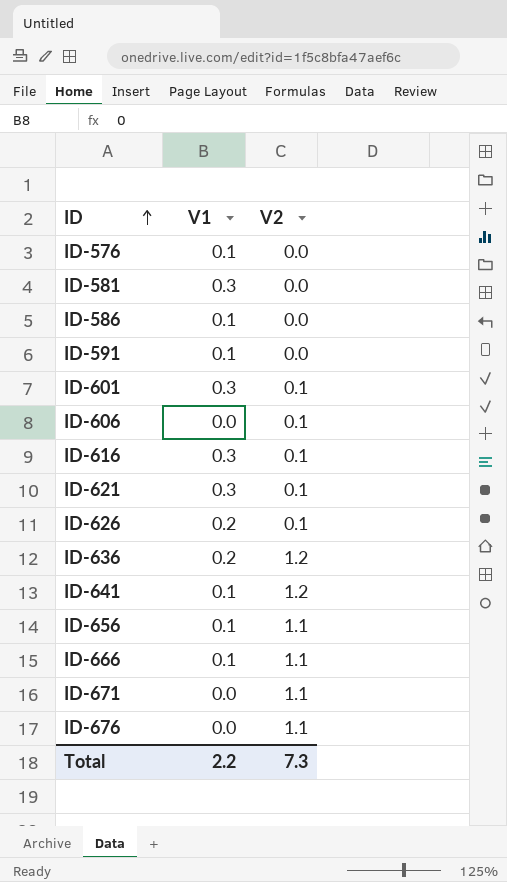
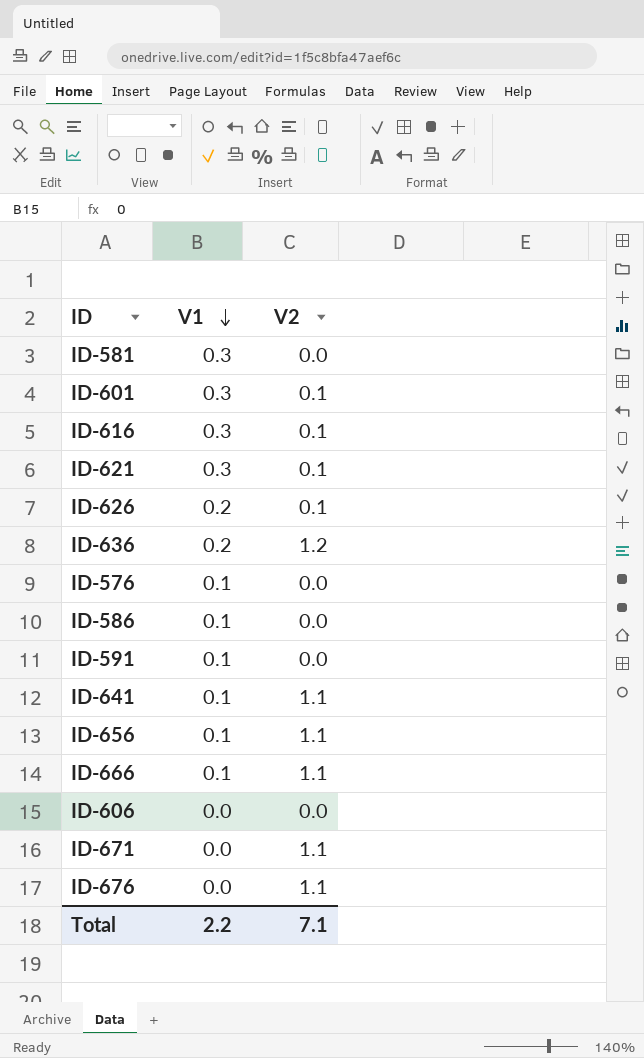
row order: ID ascending -> V1 descending
ID-641 | V2: 1.2 -> 1.1
ID-606 | V2: 0.1 -> 0.0
Total | V2: 7.3 -> 7.1

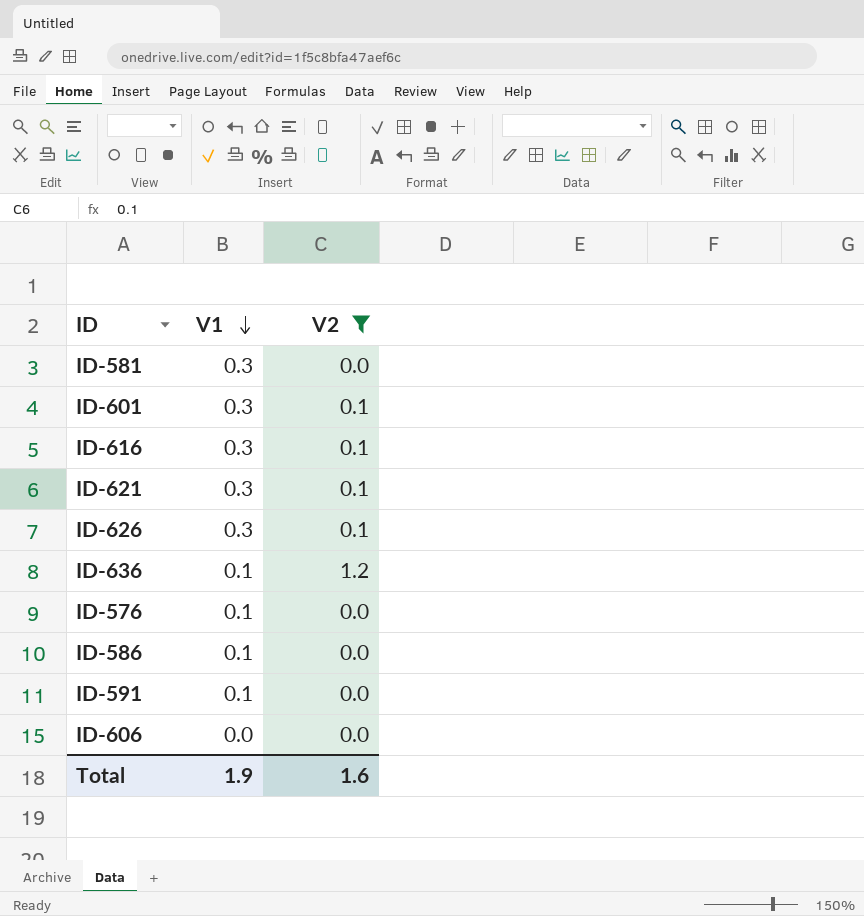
filter: none -> V2 != 1.1
ID-626 | V1: 0.2 -> 0.3
ID-636 | V1: 0.2 -> 0.1
Total | V1: 2.2 -> 1.9
Total | V2: 7.1 -> 1.6

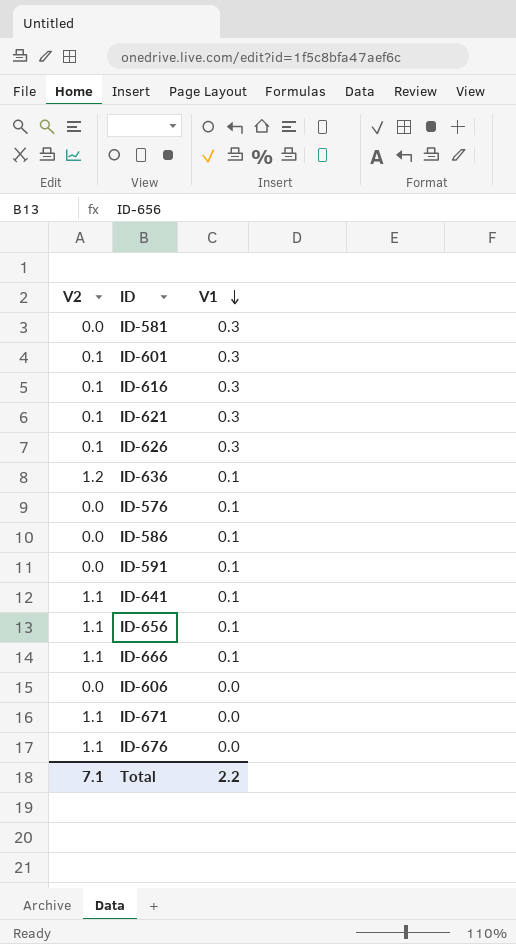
filter: V2 != 1.1 -> none
column V2 | position: 3 -> 1
Total | V2: 1.6 -> 7.1
Total | V1: 1.9 -> 2.2

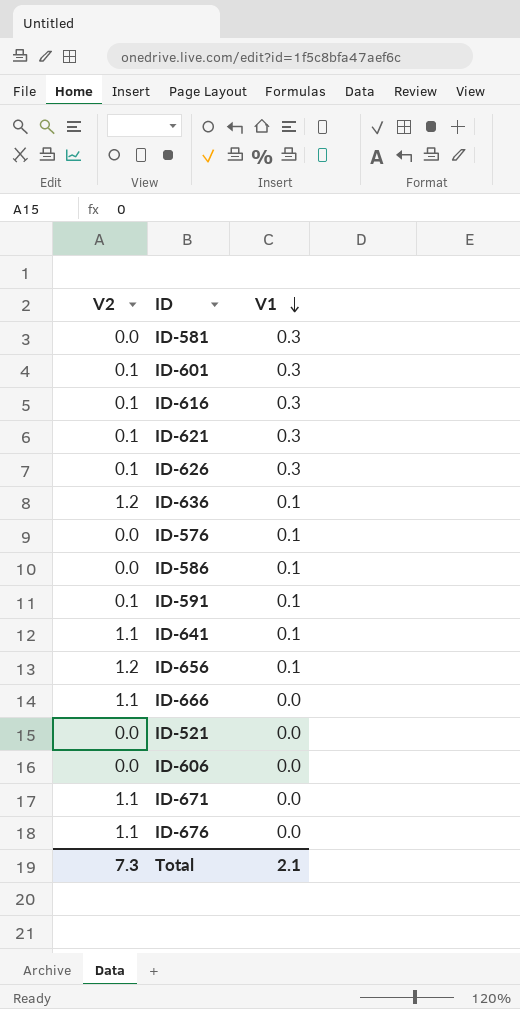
ID-591 | V2: 0.0 -> 0.1
ID-656 | V2: 1.1 -> 1.2
ID-666 | V1: 0.1 -> 0.0
row ID-521: none -> 0.0 | 0.0
Total | V2: 7.1 -> 7.3
Total | V1: 2.2 -> 2.1

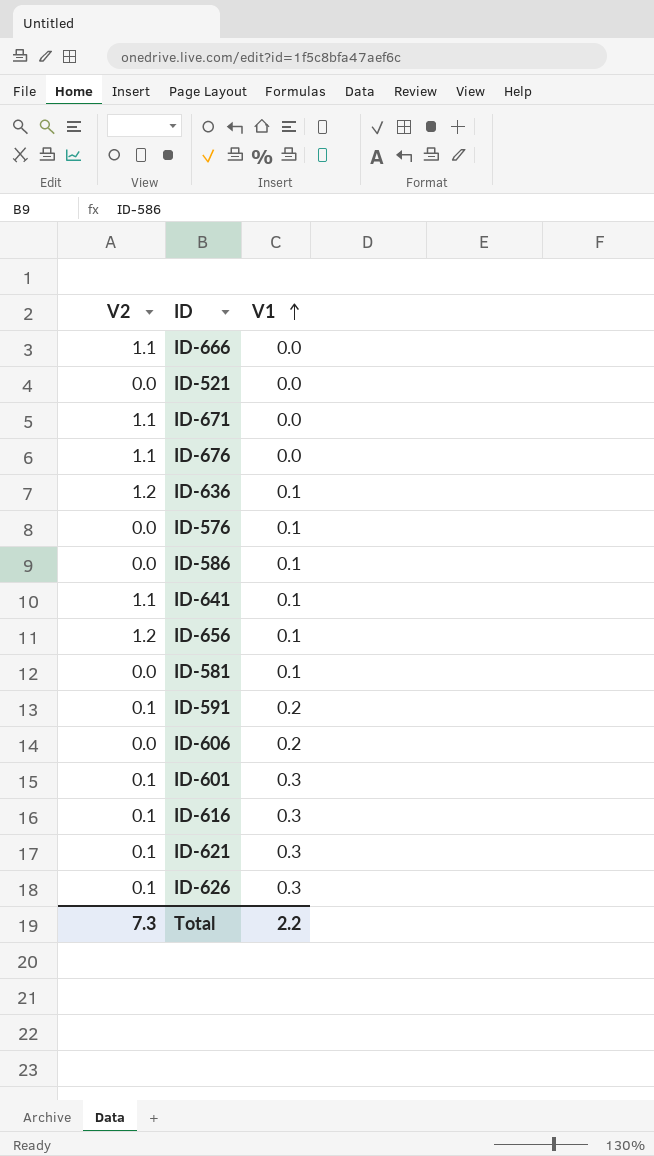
row order: V1 descending -> V1 ascending
ID-581 | V1: 0.3 -> 0.1
ID-591 | V1: 0.1 -> 0.2
ID-606 | V1: 0.0 -> 0.2
Total | V1: 2.1 -> 2.2

